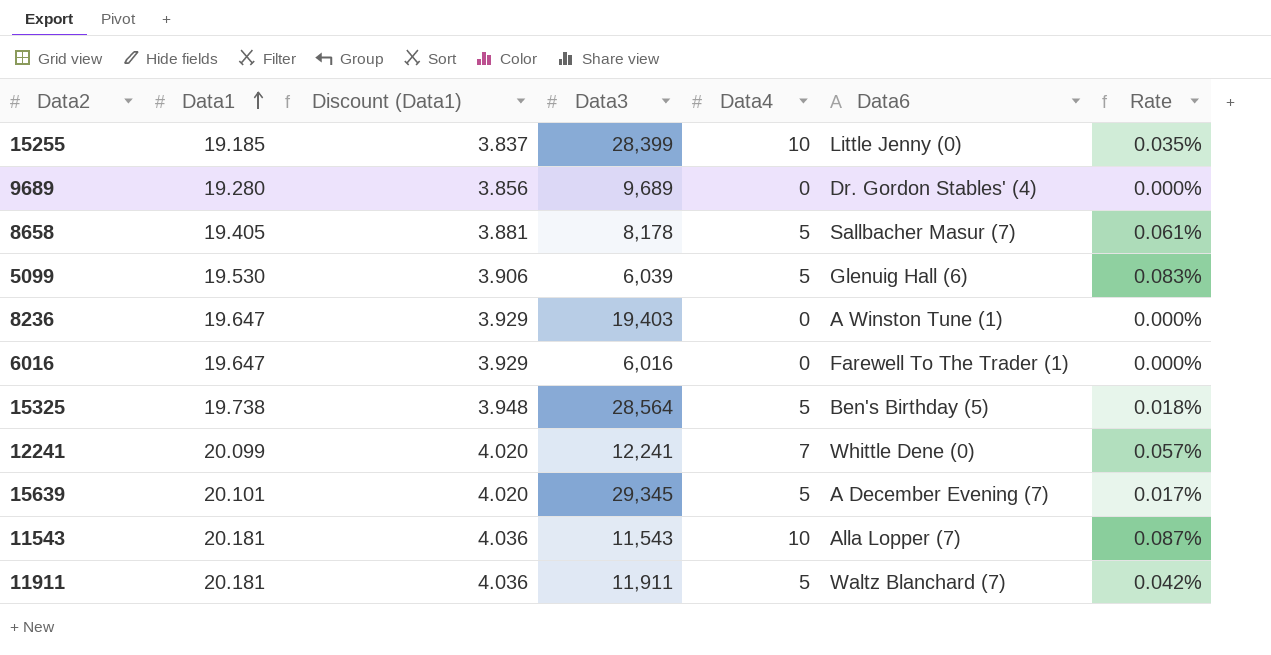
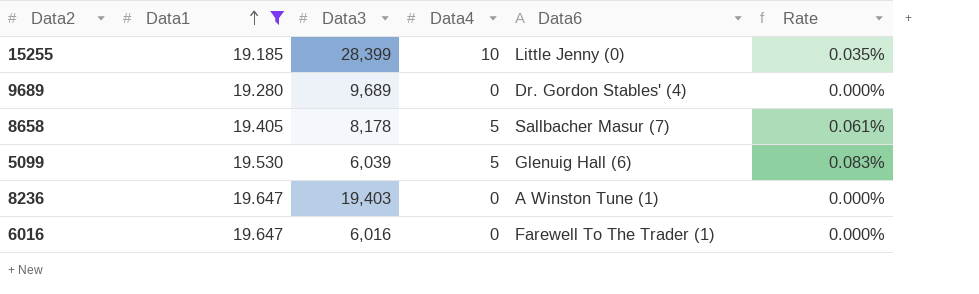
filter: none -> Data1 <= 19.647
column Discount (Data1) | formula: [Data1] * 0.2 -> none

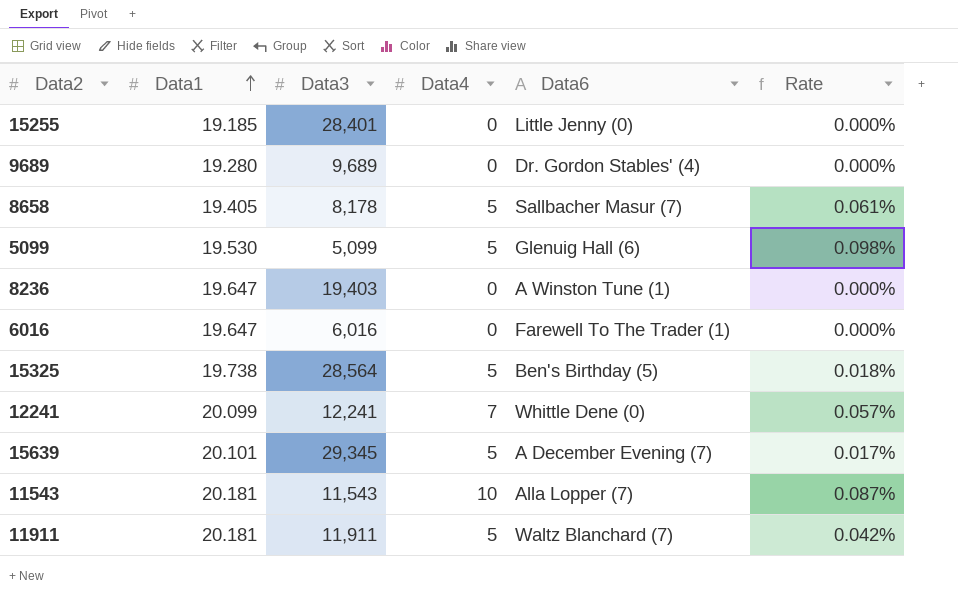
filter: Data1 <= 19.647 -> none
15255 | Data3: 28,399 -> 28,401
15255 | Data4: 10 -> 0
15255 | Rate: 0.035% -> 0.000%
5099 | Data3: 6,039 -> 5,099
5099 | Rate: 0.083% -> 0.098%

